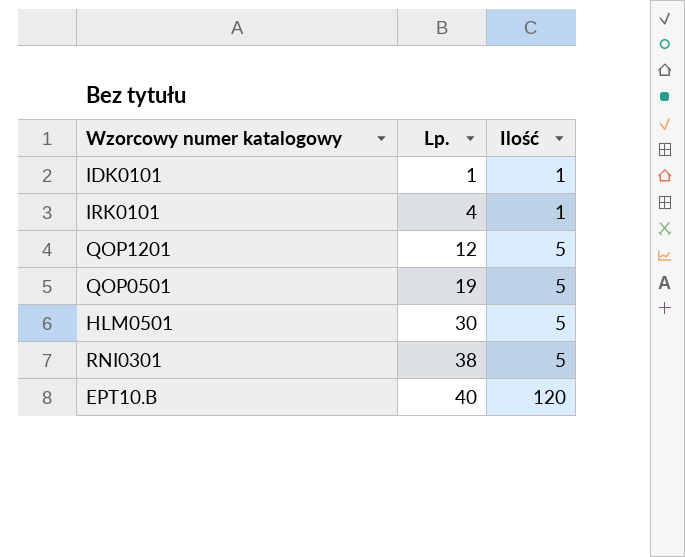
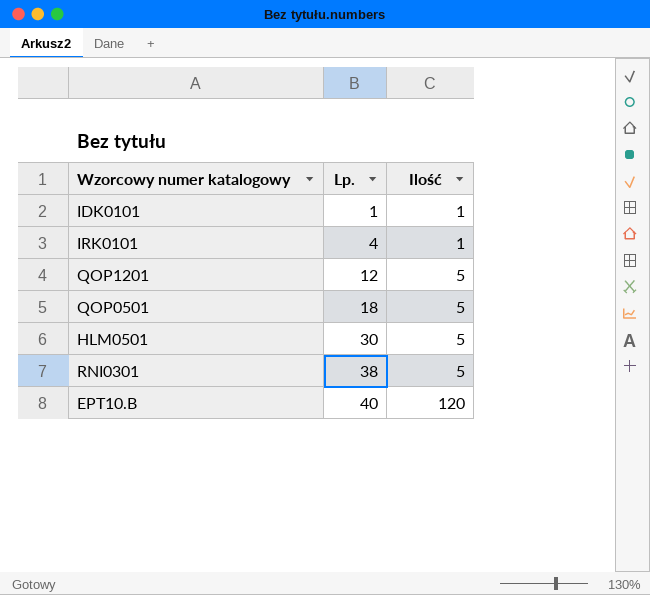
QOP0501 | Lp.: 19 -> 18

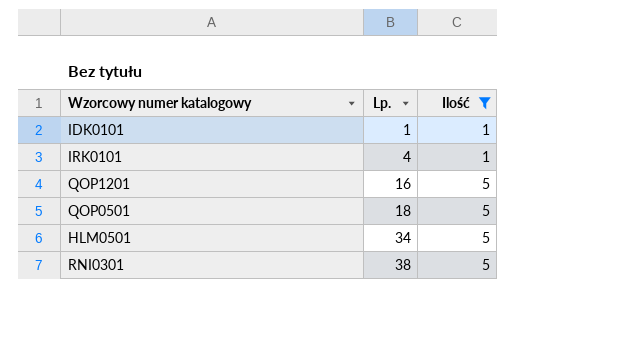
filter: none -> Ilość != 120
QOP1201 | Lp.: 12 -> 16
HLM0501 | Lp.: 30 -> 34

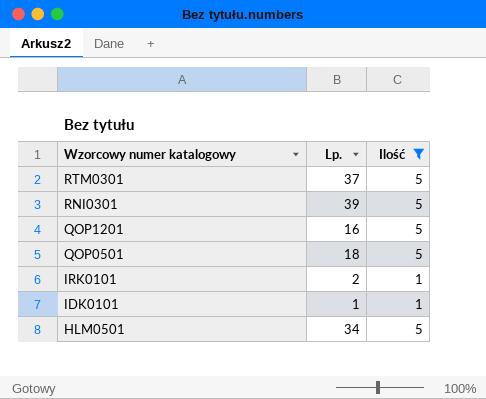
row order: Lp. ascending -> Wzorcowy numer katalogowy descending
row RTM0301: none -> 37 | 5
RNI0301 | Lp.: 38 -> 39
IRK0101 | Lp.: 4 -> 2

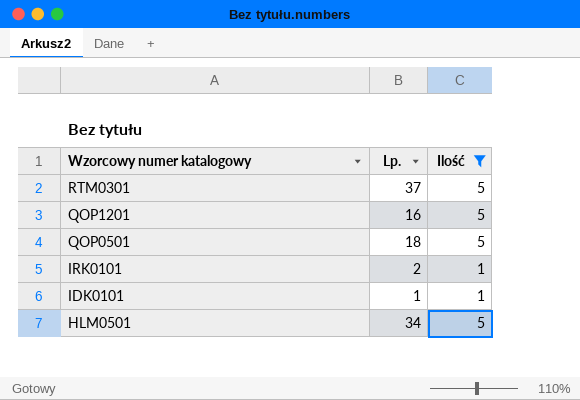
row RNI0301: 39 | 5 -> none

